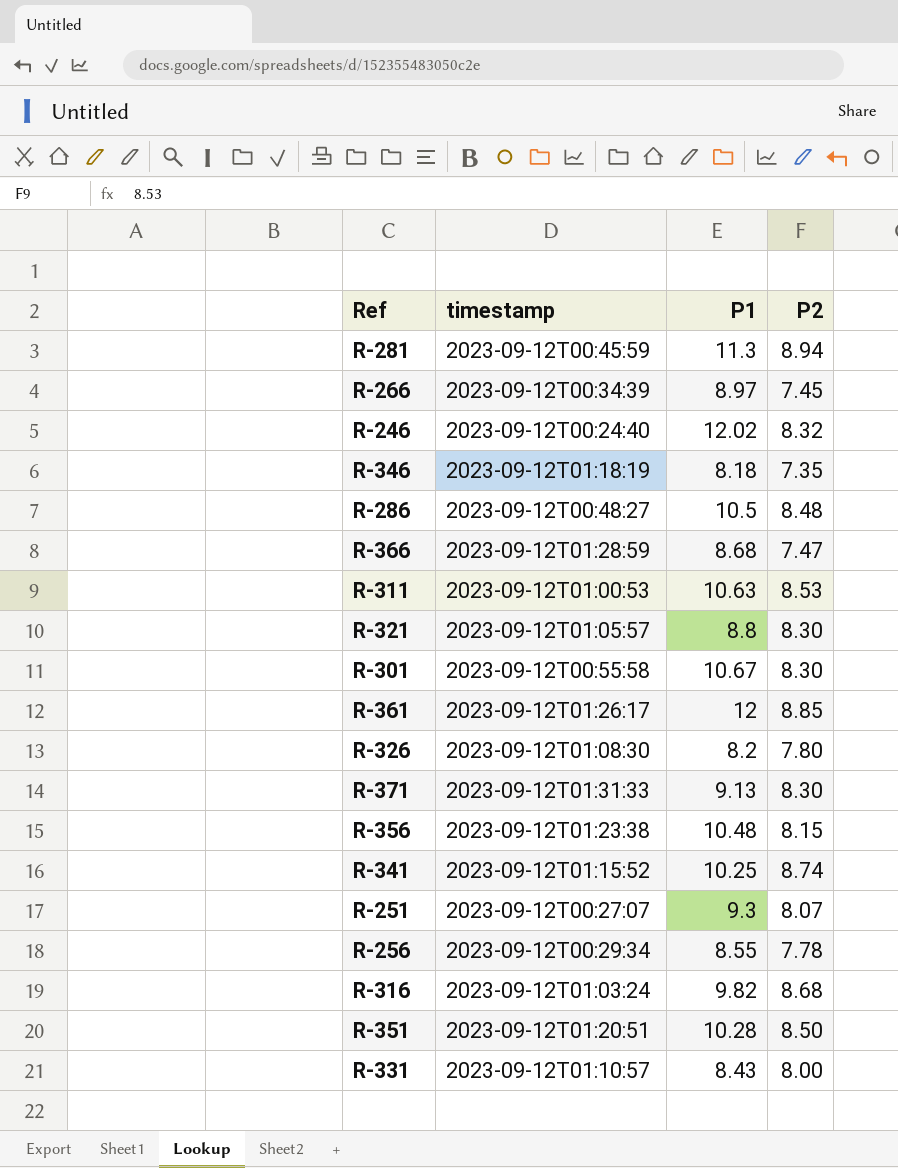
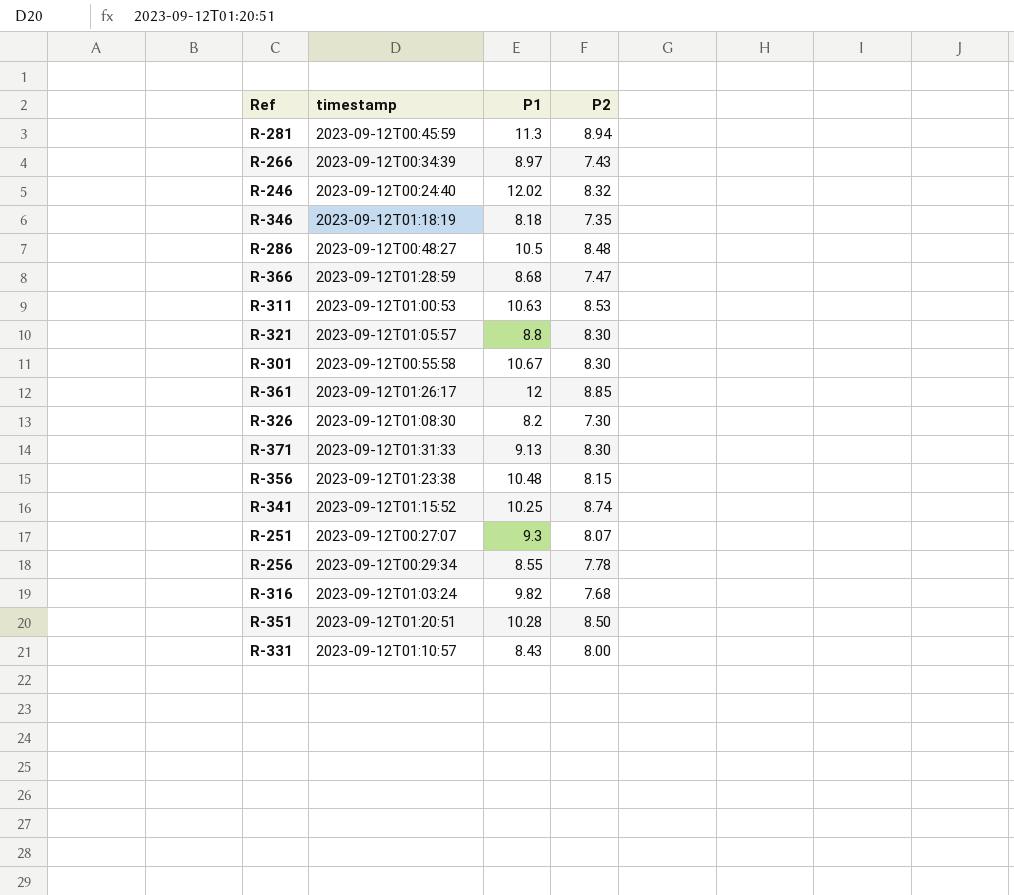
R-266 | P2: 7.45 -> 7.43
R-326 | P2: 7.80 -> 7.30
R-316 | P2: 8.68 -> 7.68

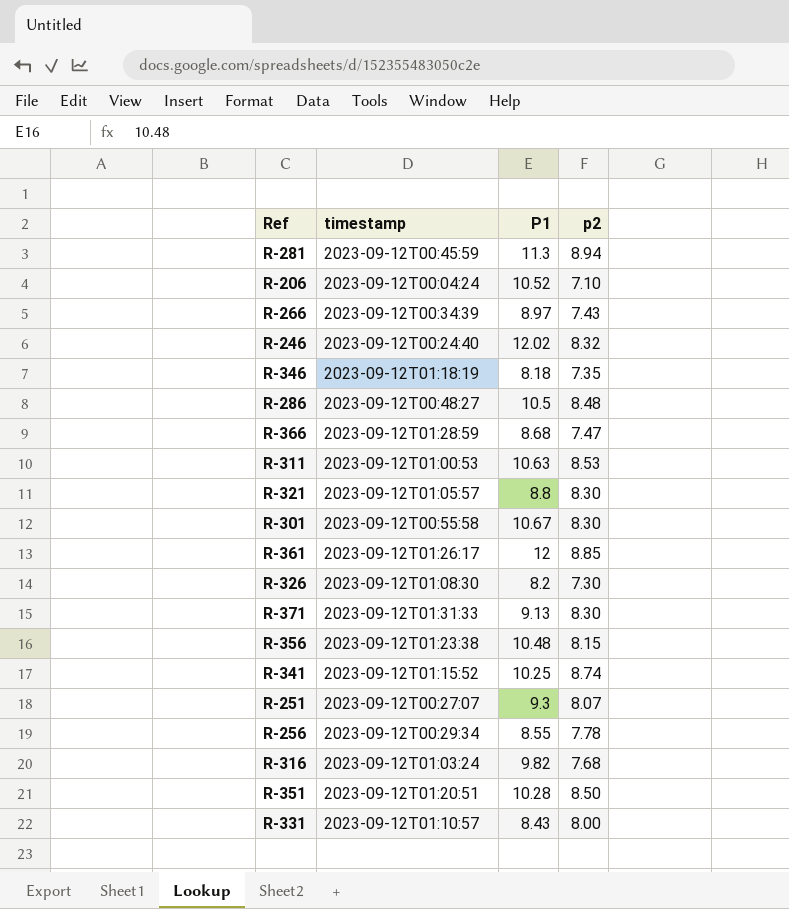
column name: P2 -> p2
row R-206: none -> 2023-09-12T00:04:24 | 10.52 | 7.10

